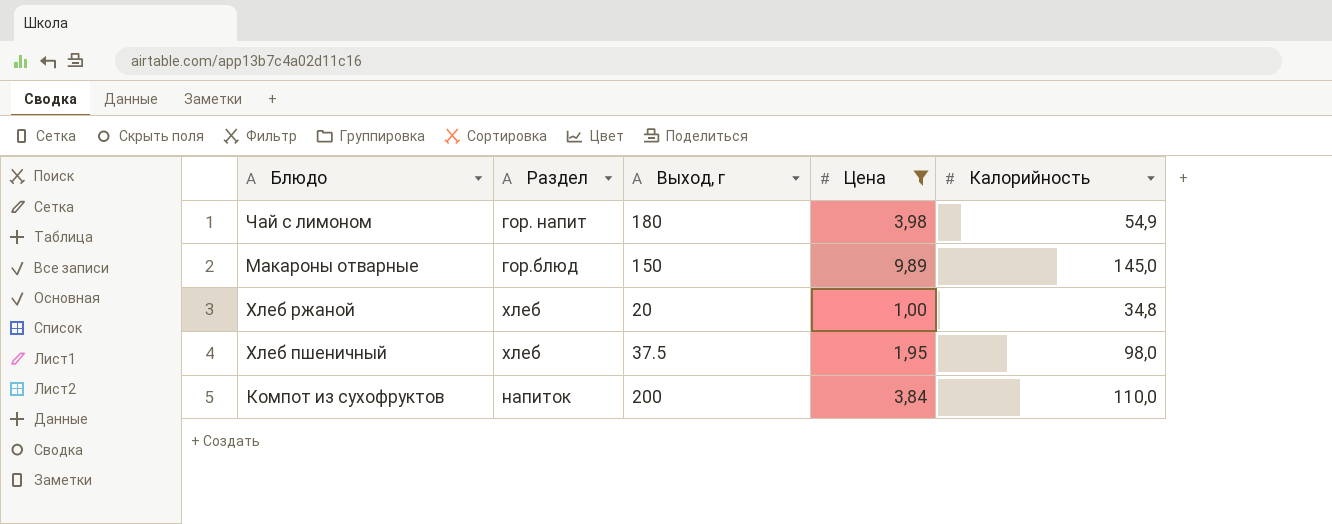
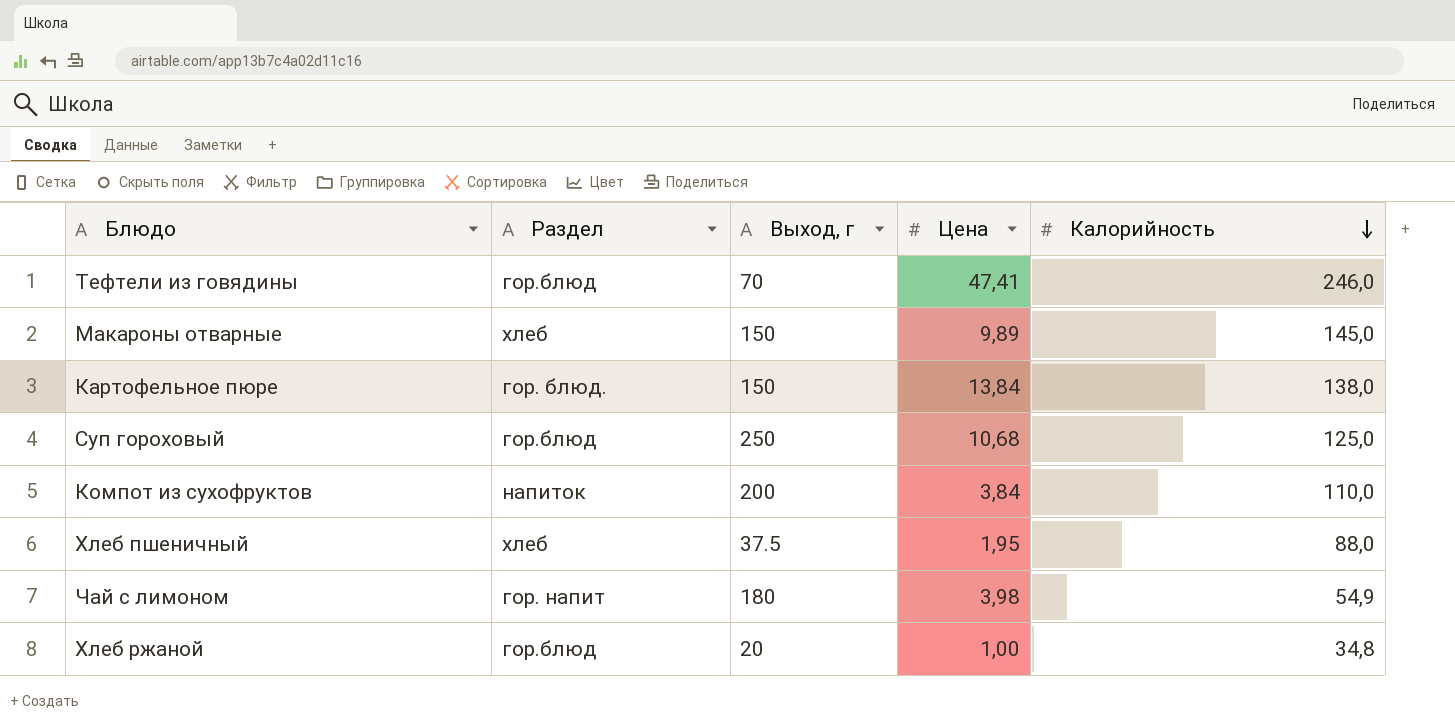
filter: Цена <= 9,89 -> none
row order: none -> Калорийность descending
Макароны отварные | Раздел: гор.блюд -> хлеб
Хлеб пшеничный | Калорийность: 98,0 -> 88,0
Хлеб ржаной | Раздел: хлеб -> гор.блюд

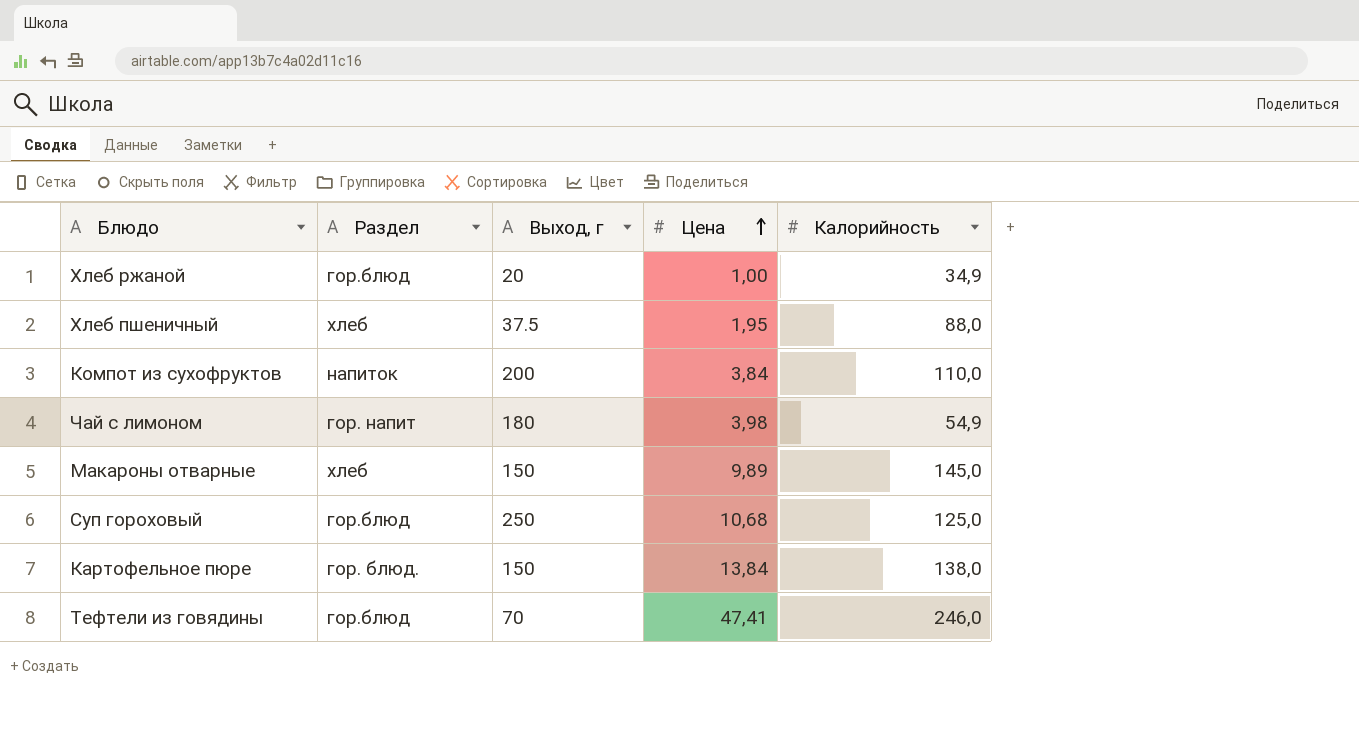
row order: Калорийность descending -> Цена ascending
Хлеб ржаной | Калорийность: 34,8 -> 34,9

